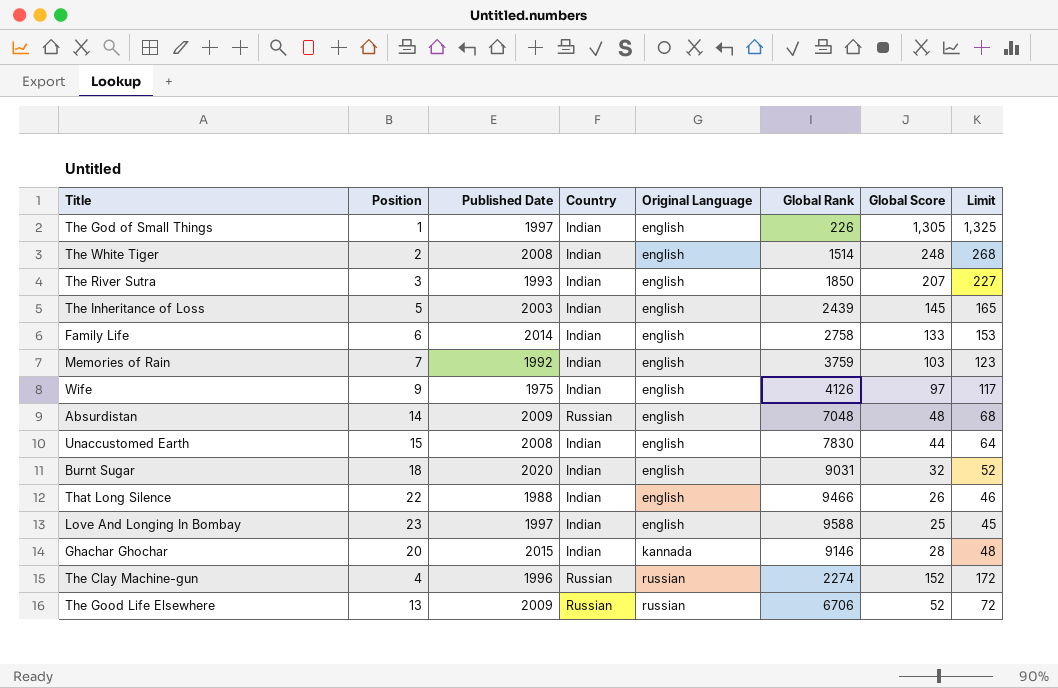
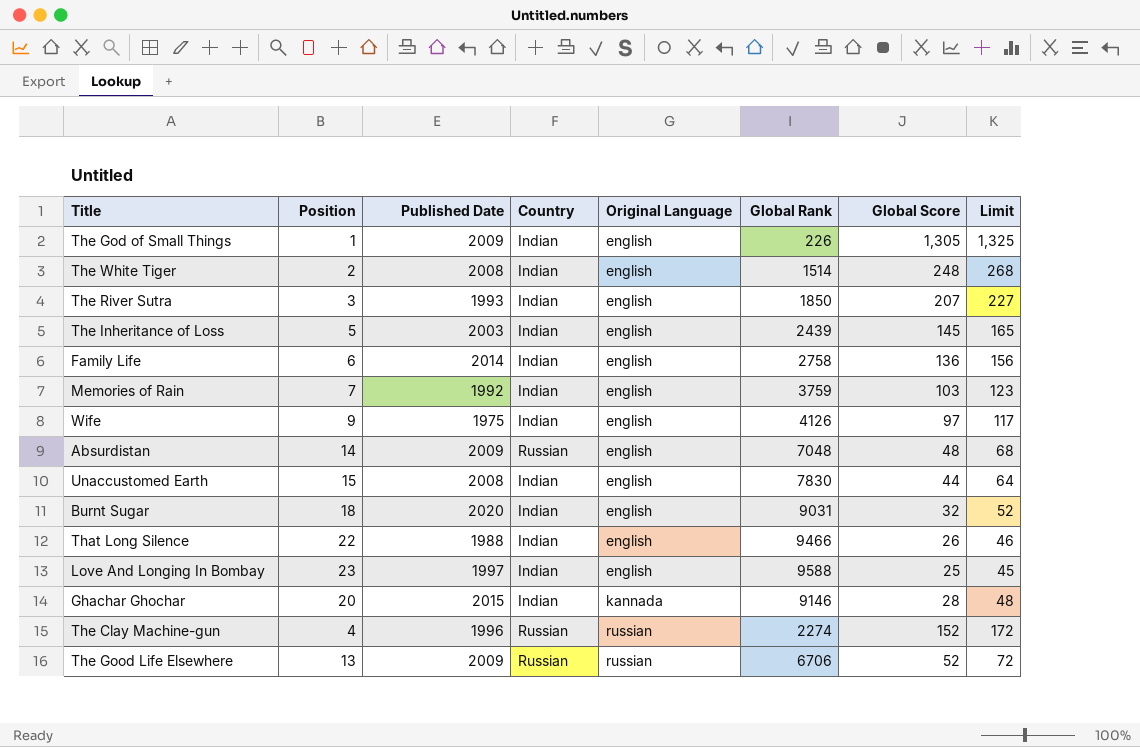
The God of Small Things | Published Date: 1997 -> 2009
Family Life | Global Score: 133 -> 136
Family Life | Limit: 153 -> 156

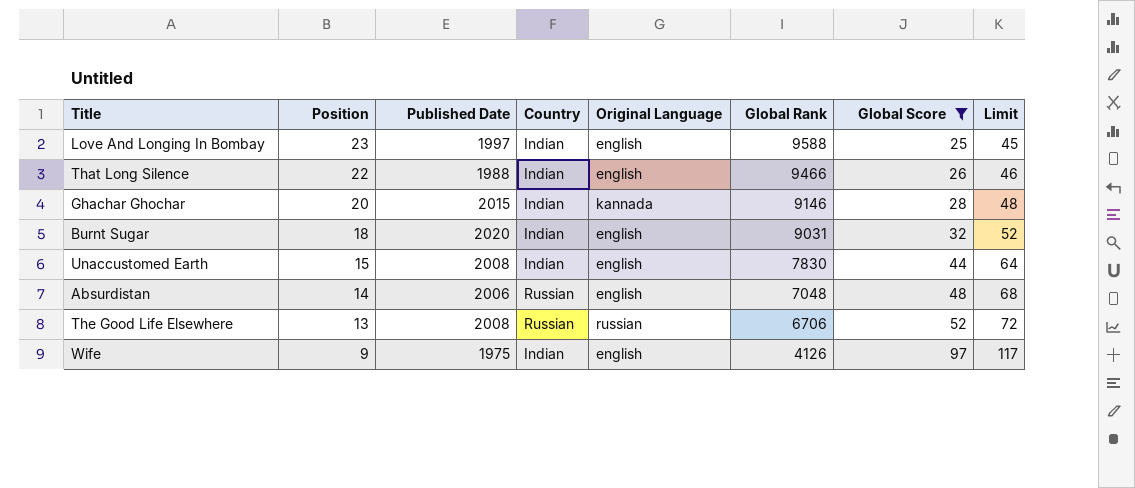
filter: none -> Global Score <= 97
row order: Original Language ascending -> Position descending
Absurdistan | Published Date: 2009 -> 2006
The Good Life Elsewhere | Published Date: 2009 -> 2008

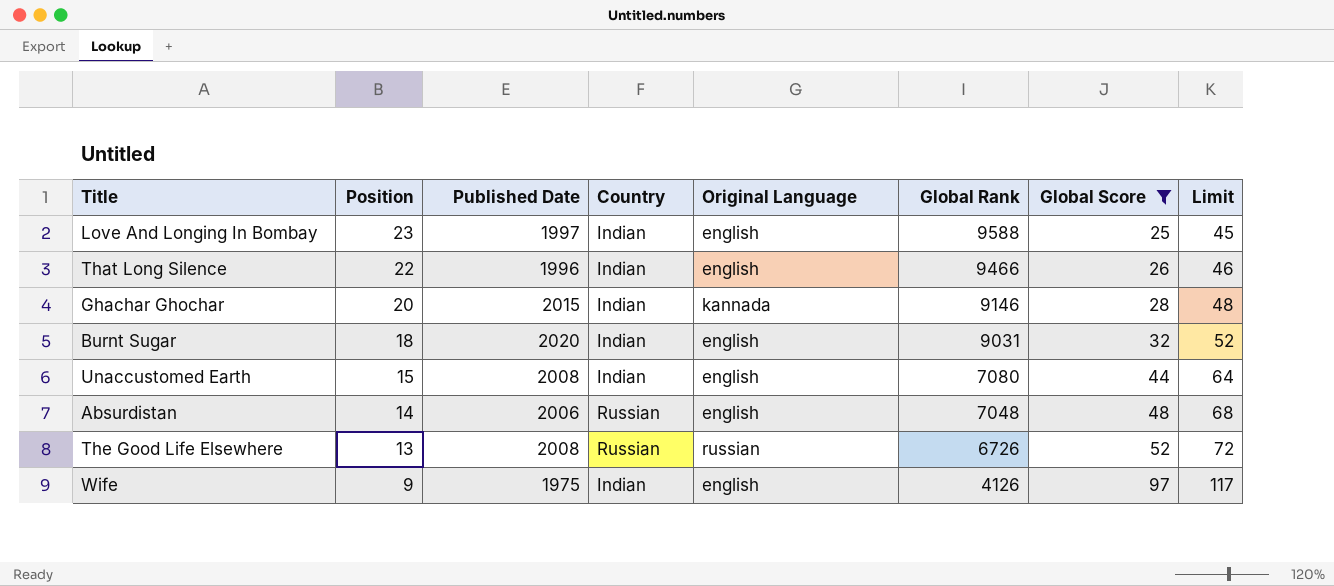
That Long Silence | Published Date: 1988 -> 1996
Unaccustomed Earth | Global Rank: 7830 -> 7080
The Good Life Elsewhere | Global Rank: 6706 -> 6726

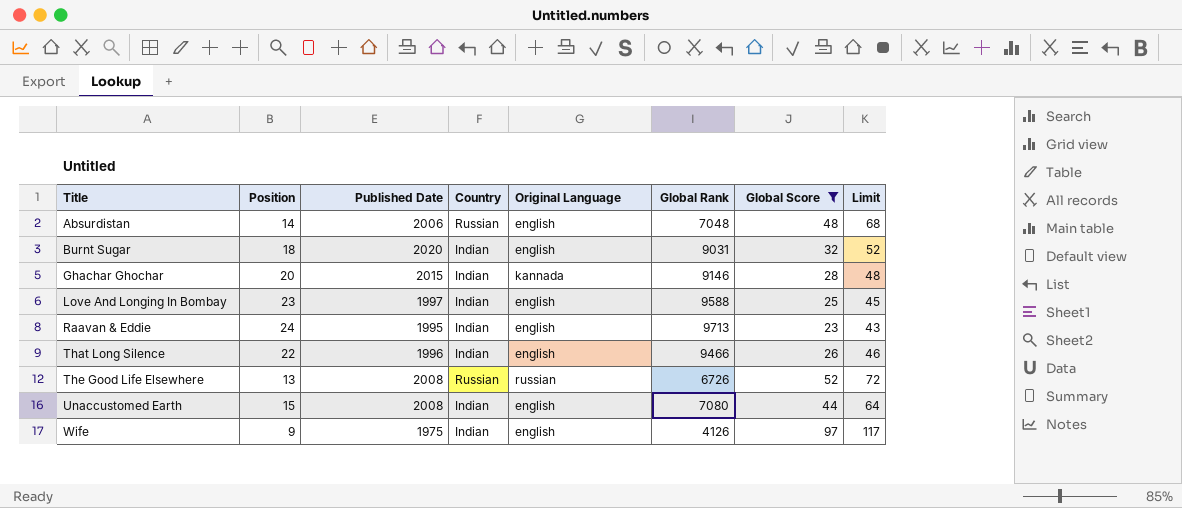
row order: Position descending -> Title ascending
row Raavan & Eddie: none -> 24 | 1995 | Indian | english | 9713 | 23 | 43

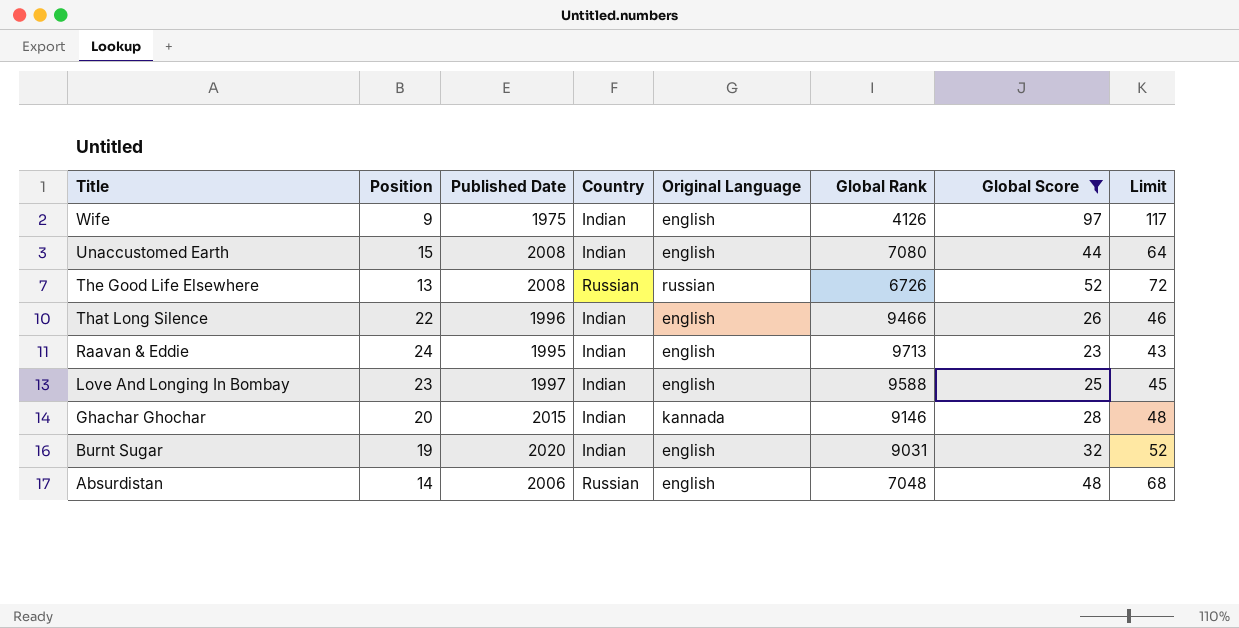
row order: Title ascending -> Title descending
Burnt Sugar | Position: 18 -> 19

